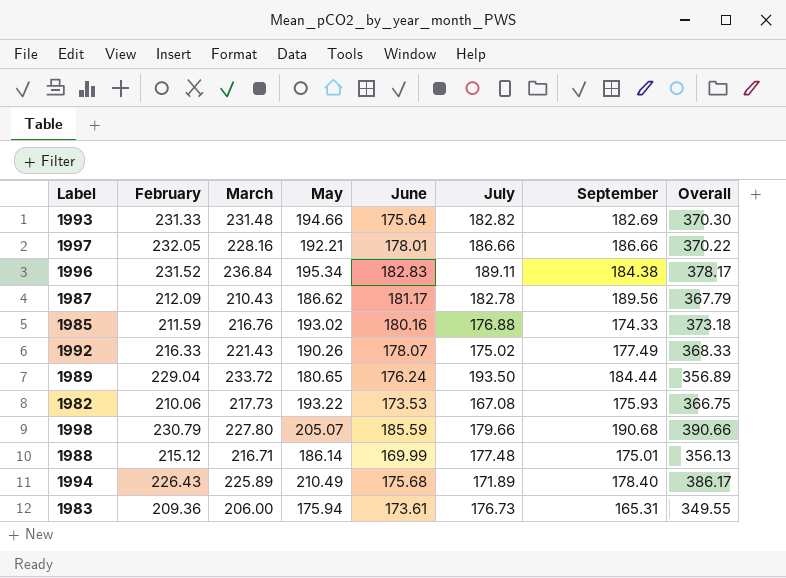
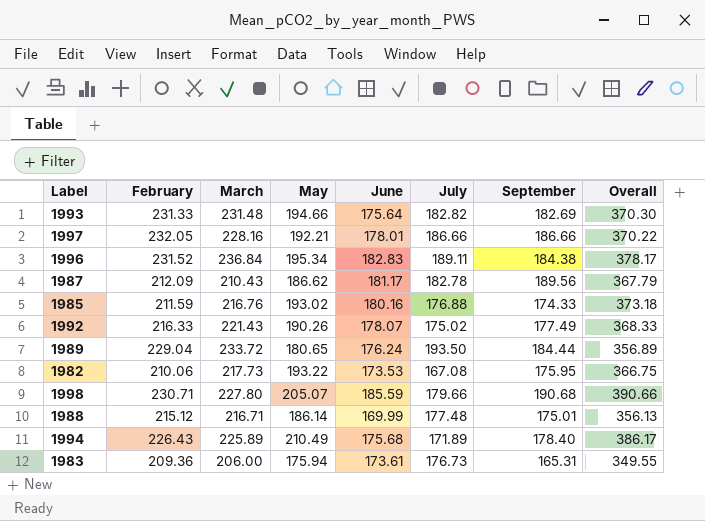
1982 | September: 175.93 -> 175.95
1998 | February: 230.79 -> 230.71

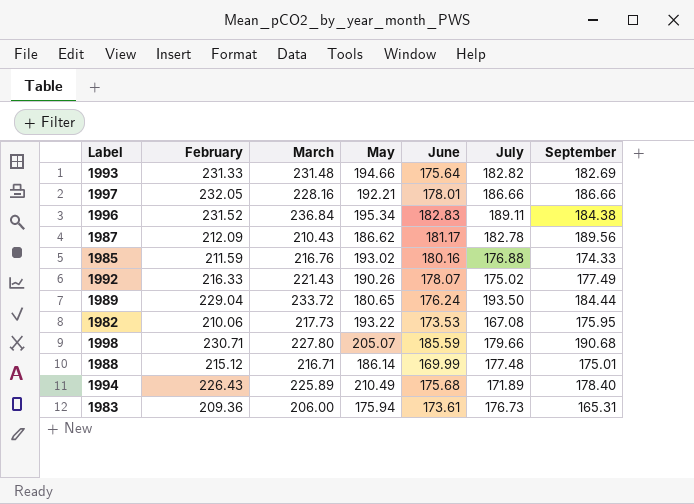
column Overall | formula: [May] + [June] -> none

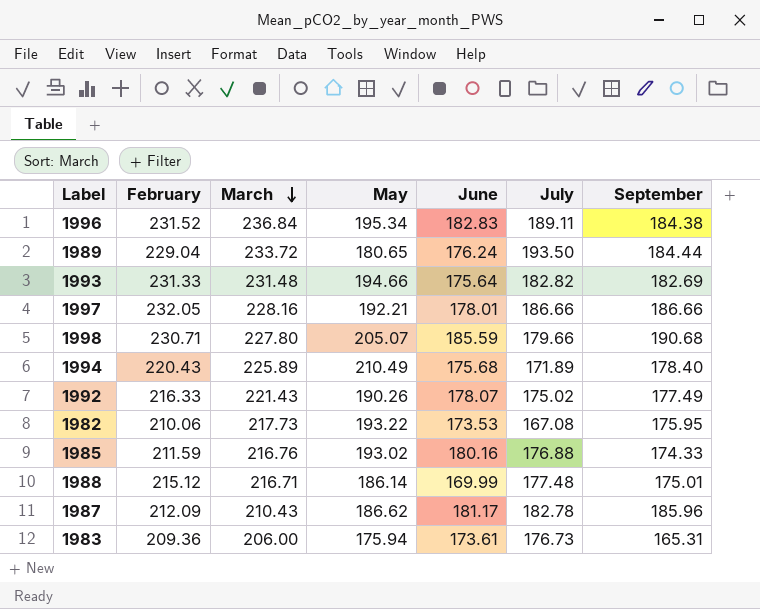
row order: none -> March descending
1994 | February: 226.43 -> 220.43
1987 | September: 189.56 -> 185.96

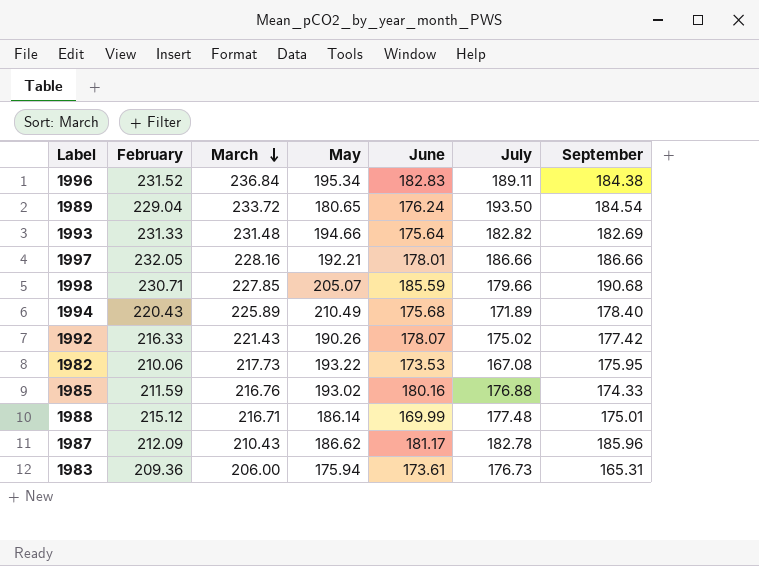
1989 | September: 184.44 -> 184.54
1998 | March: 227.80 -> 227.85
1992 | September: 177.49 -> 177.42

